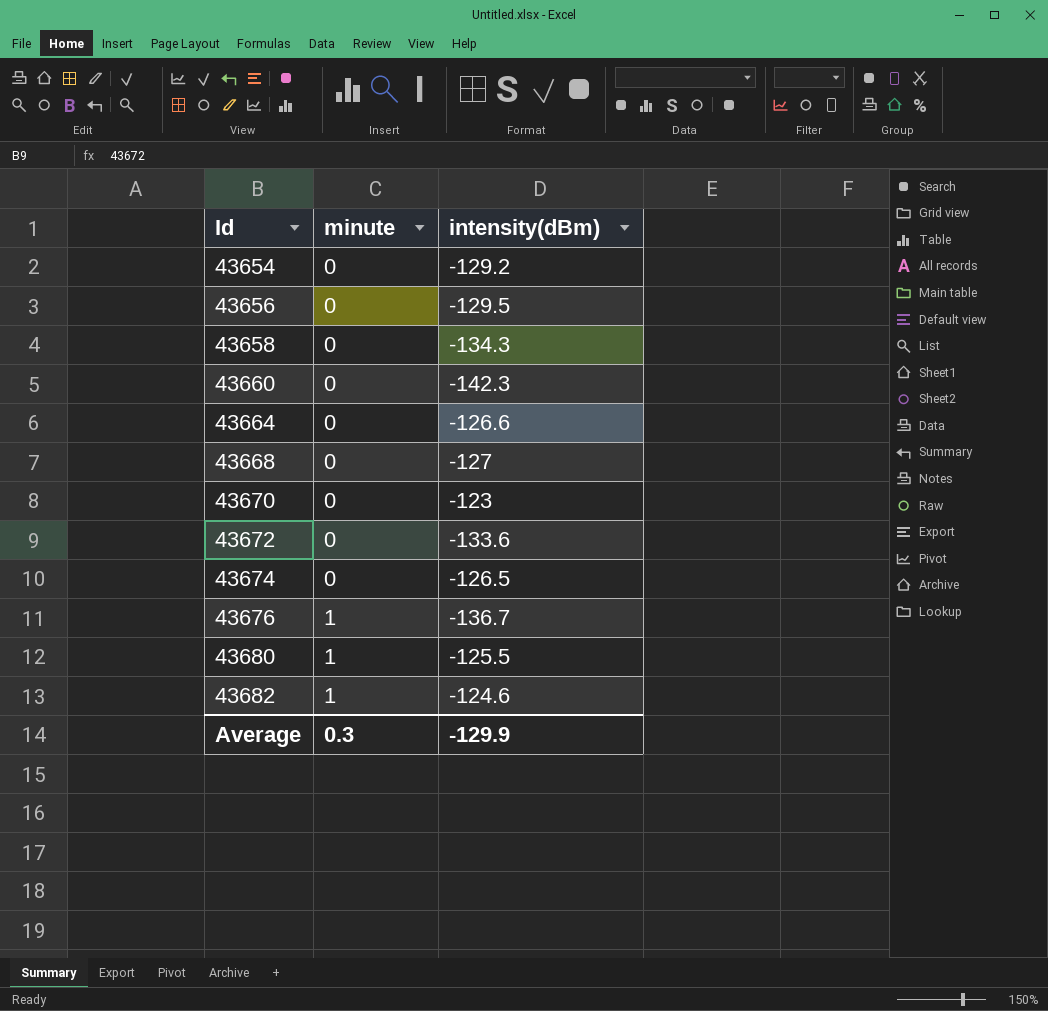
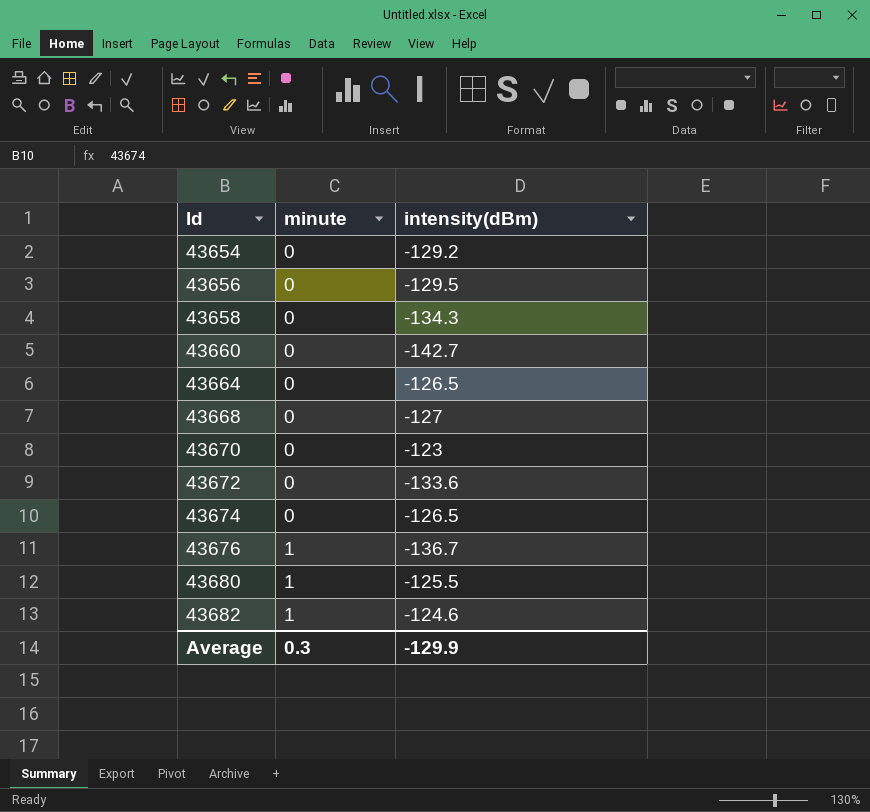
43660 | intensity(dBm): -142.3 -> -142.7
43664 | intensity(dBm): -126.6 -> -126.5

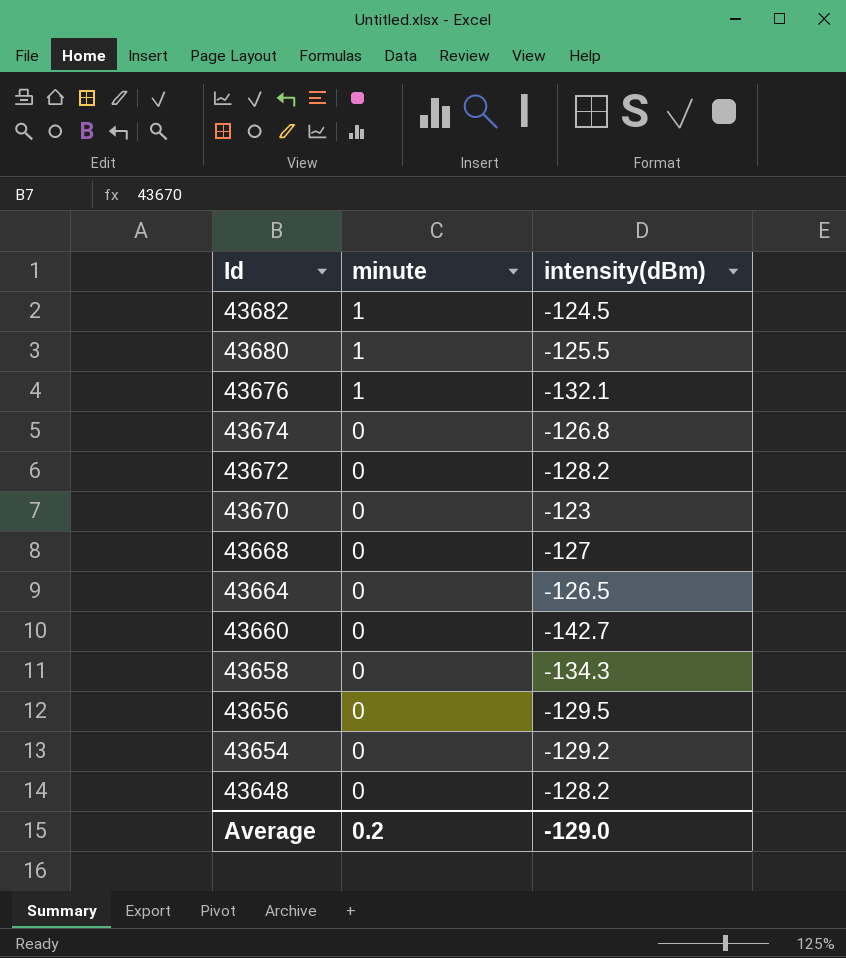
row order: Id ascending -> Id descending
43682 | intensity(dBm): -124.6 -> -124.5
43676 | intensity(dBm): -136.7 -> -132.1
43674 | intensity(dBm): -126.5 -> -126.8
43672 | intensity(dBm): -133.6 -> -128.2
row 43648: none -> 0 | -128.2
Average | minute: 0.3 -> 0.2
Average | intensity(dBm): -129.9 -> -129.0

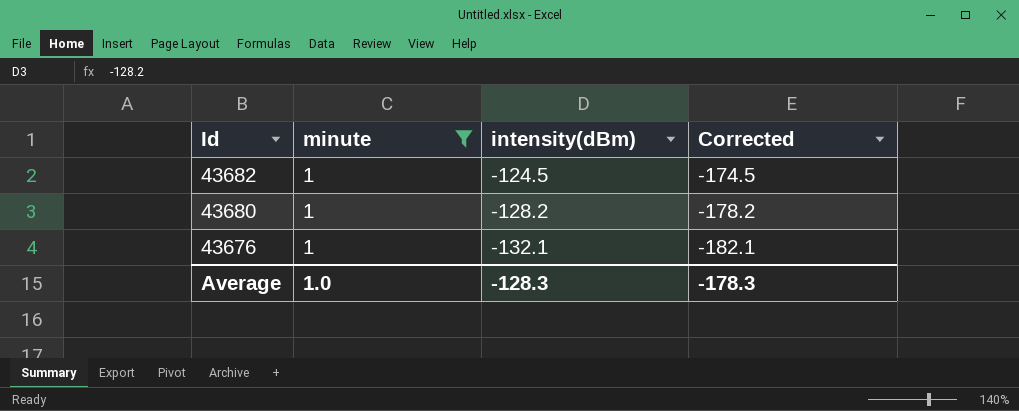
filter: none -> minute = 1
column Corrected | formula: none -> [intensity(dBm)] - 50
43680 | intensity(dBm): -125.5 -> -128.2
Average | minute: 0.2 -> 1.0
Average | intensity(dBm): -129.0 -> -128.3

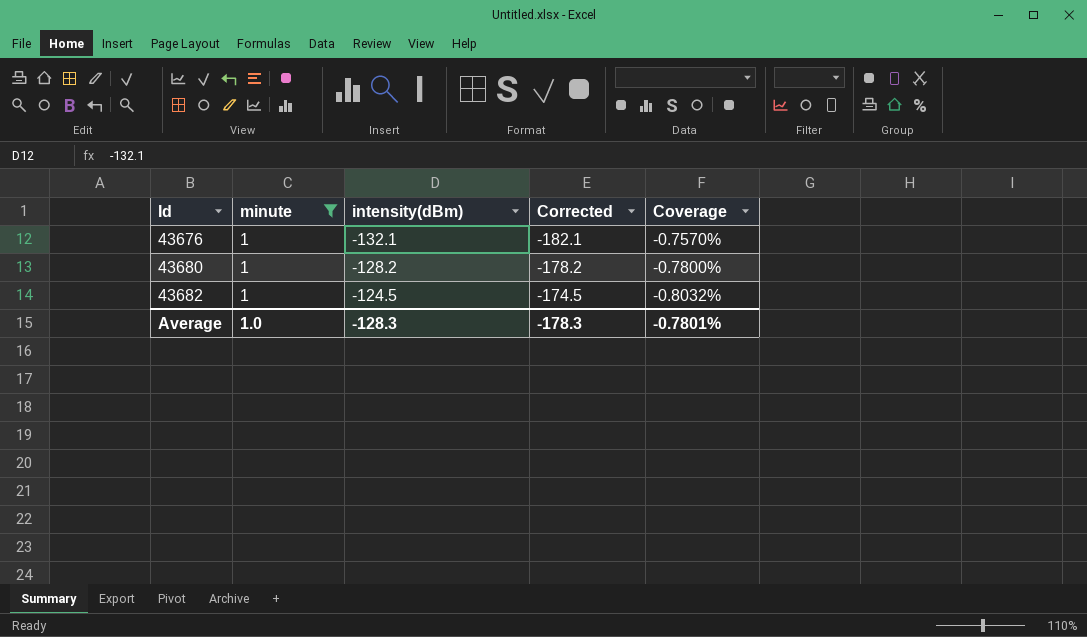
row order: Id descending -> Id ascending
column Coverage | formula: none -> [minute] / [intensity(dBm)]

